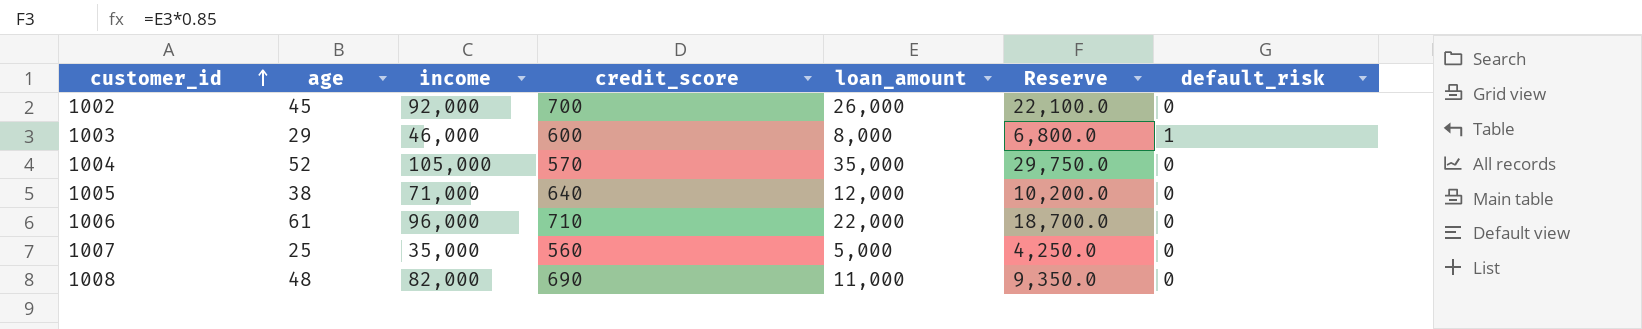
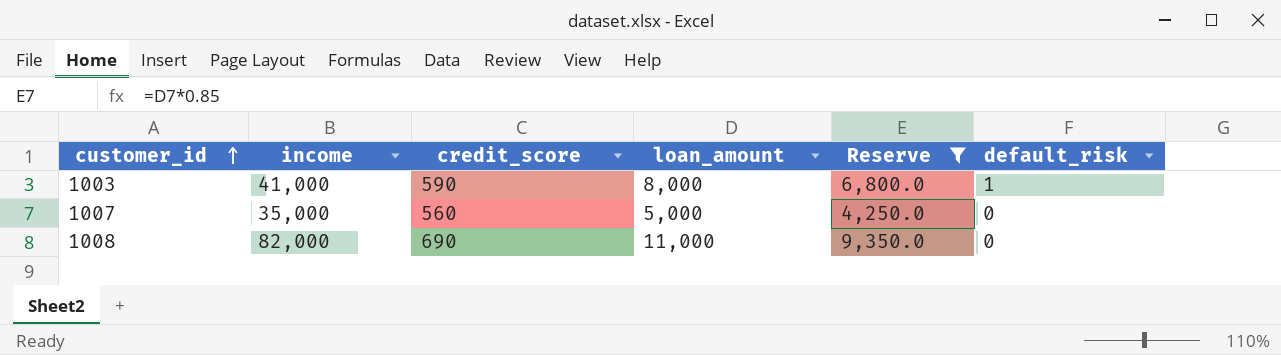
filter: none -> Reserve <= 9,350.0
column age | position: 2 -> none
1003 | income: 46,000 -> 41,000
1003 | credit_score: 600 -> 590

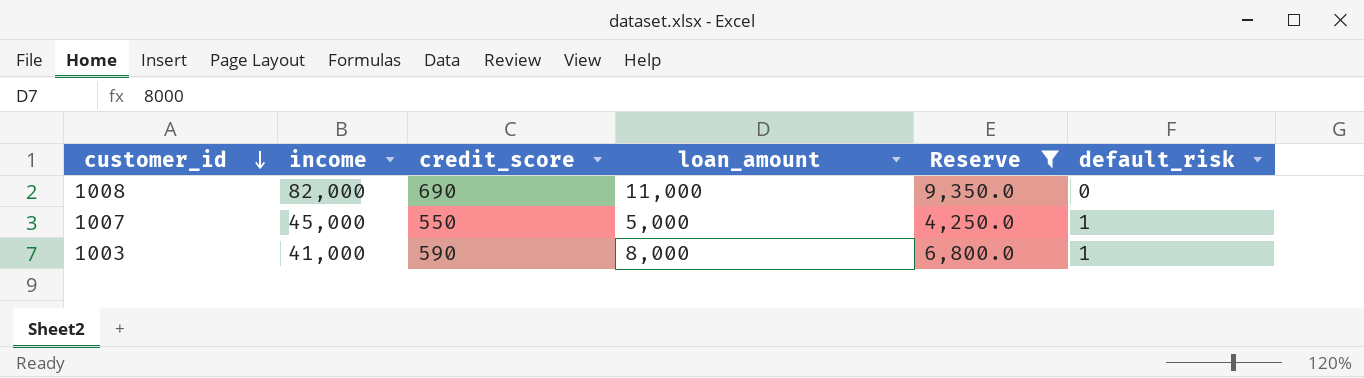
row order: customer_id ascending -> customer_id descending
1007 | income: 35,000 -> 45,000
1007 | credit_score: 560 -> 550
1007 | default_risk: 0 -> 1

